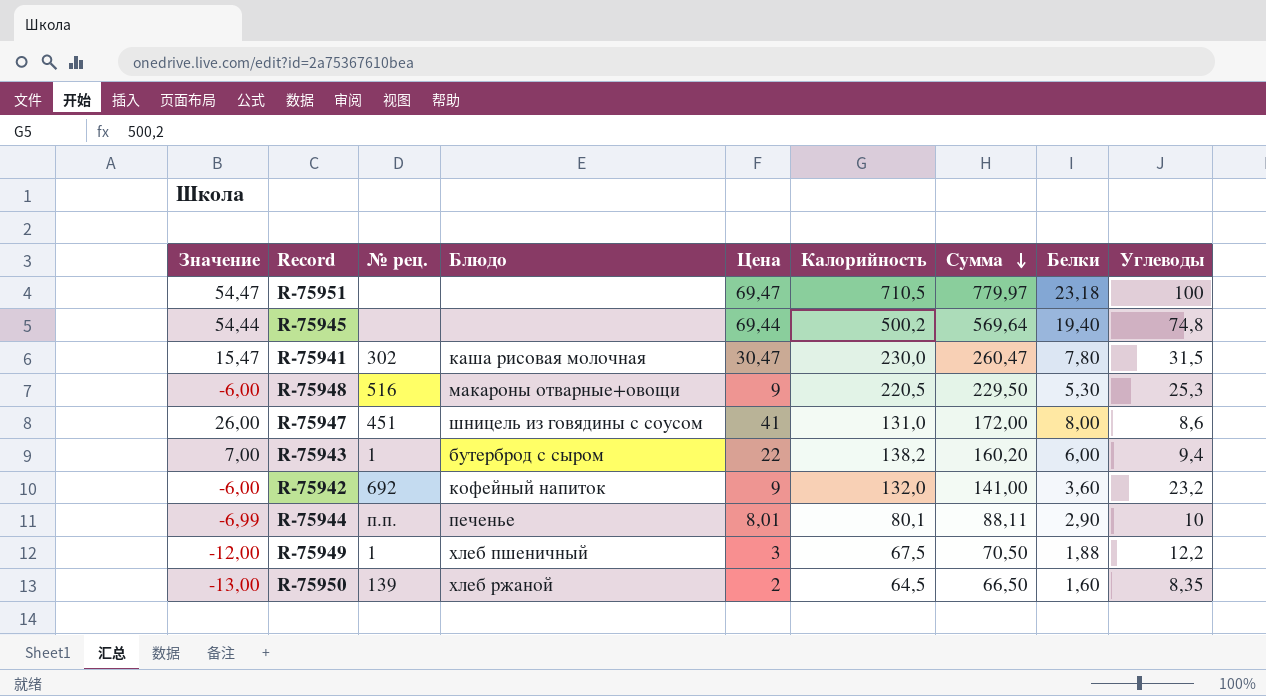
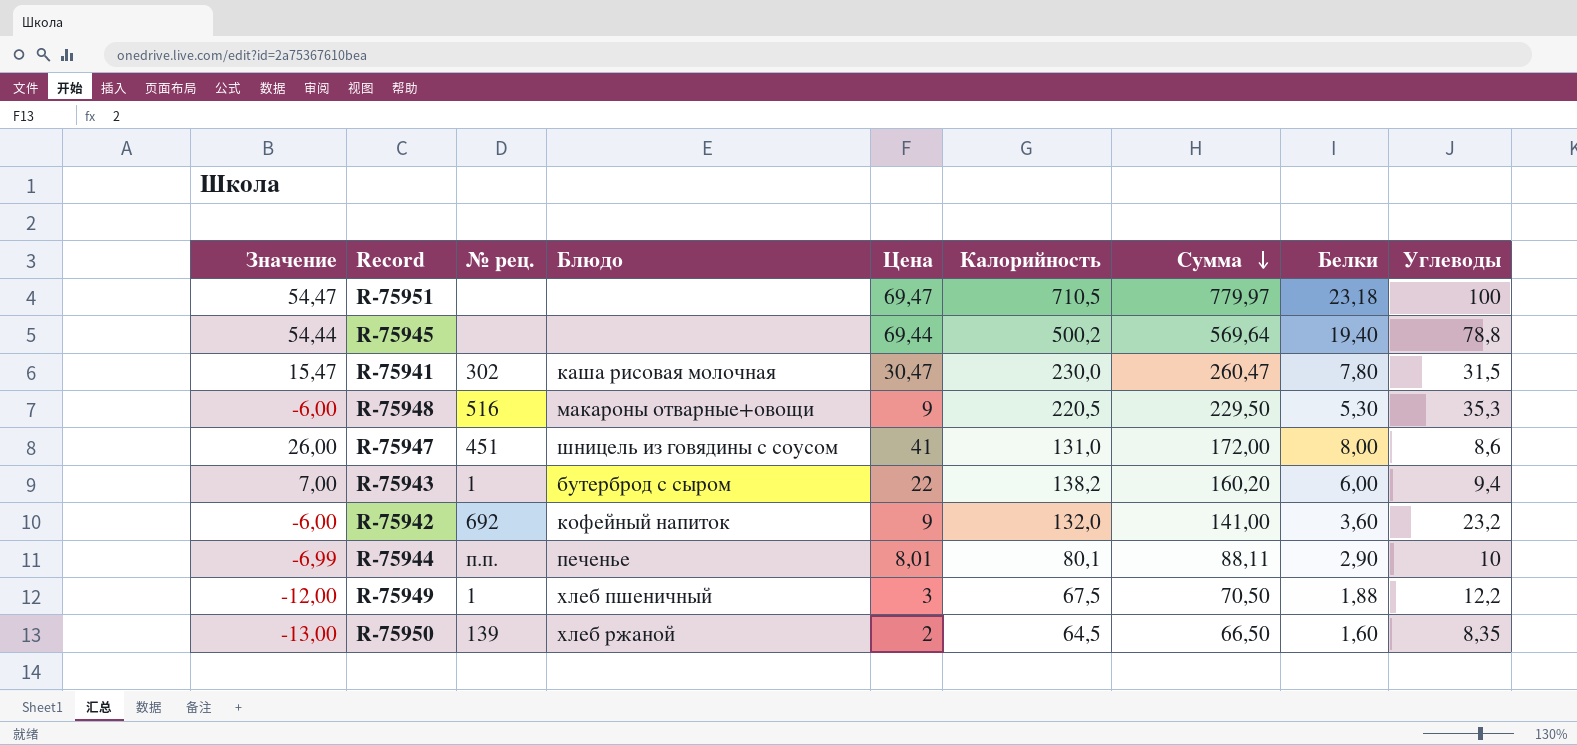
R-75945 | Углеводы: 74,8 -> 78,8
R-75948 | Углеводы: 25,3 -> 35,3

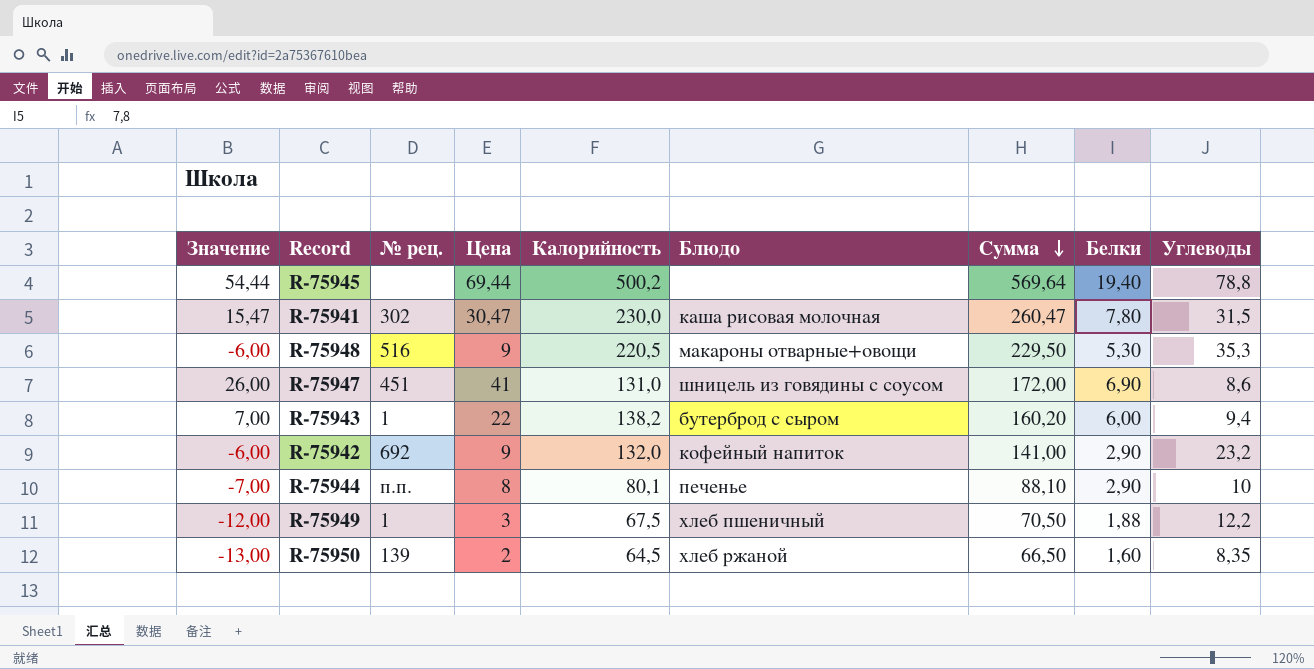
column Блюдо | position: 4 -> 6
row R-75951: 54,47 | none | none | 69,47 | 710,5 | 779,97 | 23,18 | 100 -> none
R-75947 | Белки: 8,00 -> 6,90
R-75942 | Белки: 3,60 -> 2,90
R-75944 | Значение: -6,99 -> -7,00
R-75944 | Цена: 8,01 -> 8
R-75944 | Сумма: 88,11 -> 88,10

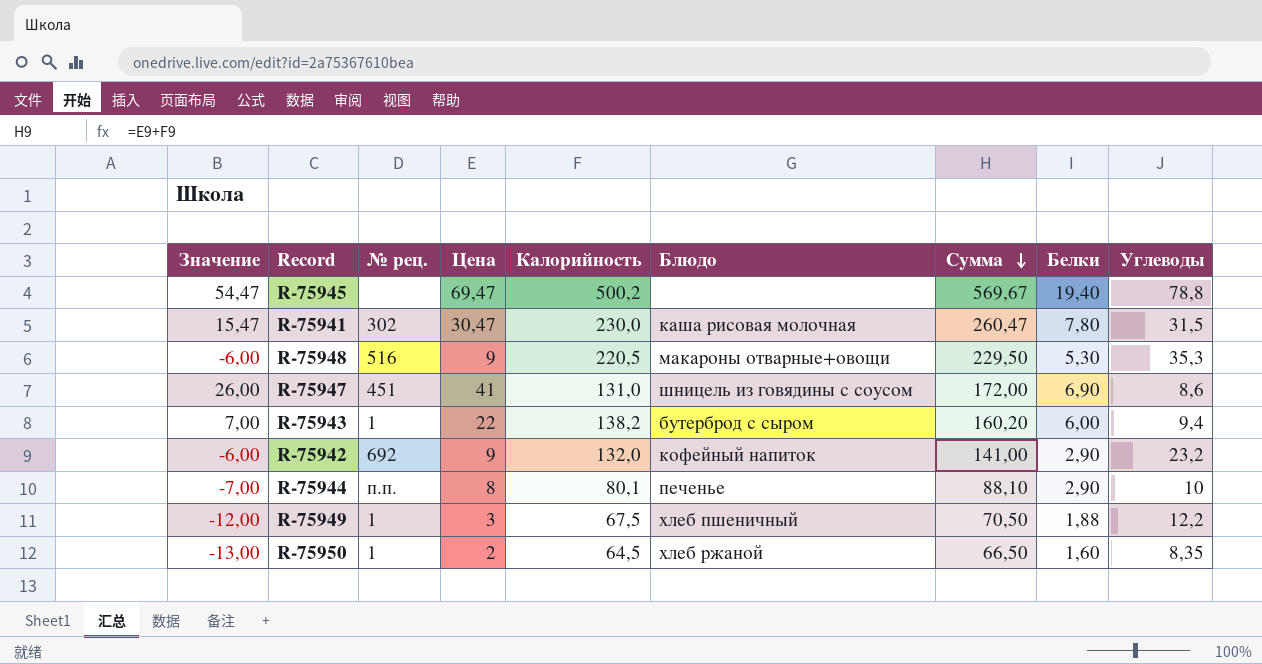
R-75945 | Значение: 54,44 -> 54,47
R-75945 | Цена: 69,44 -> 69,47
R-75945 | Сумма: 569,64 -> 569,67
R-75950 | № рец.: 139 -> 1

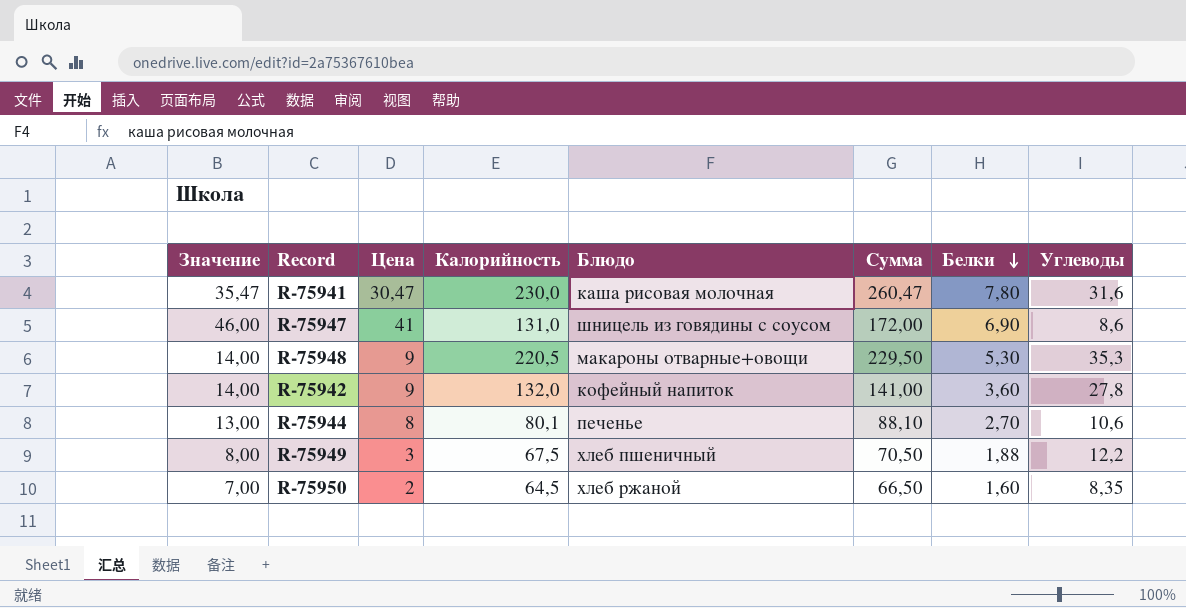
row order: Сумма descending -> Белки descending
column № рец. | position: 3 -> none
column Значение | formula: [Цена] - 15 -> [Цена] + 5
row R-75945: 54,47 | none | 69,47 | 500,2 | none | 569,67 | 19,40 | 78,8 -> none
row R-75943: 7,00 | 1 | 22 | 138,2 | бутерброд с сыром | 160,20 | 6,00 | 9,4 -> none
R-75941 | Углеводы: 31,5 -> 31,6
R-75942 | Белки: 2,90 -> 3,60
R-75942 | Углеводы: 23,2 -> 27,8
R-75944 | Белки: 2,90 -> 2,70
R-75944 | Углеводы: 10 -> 10,6

